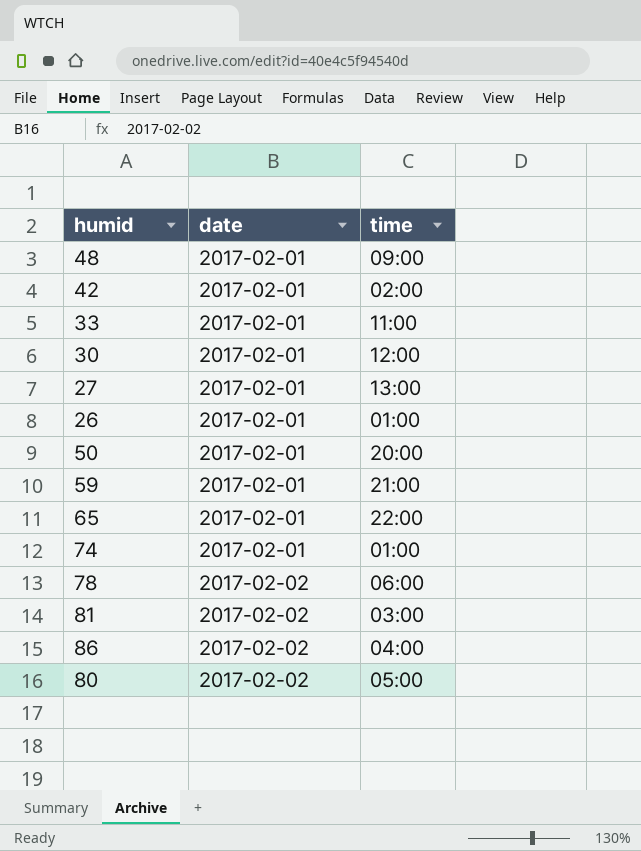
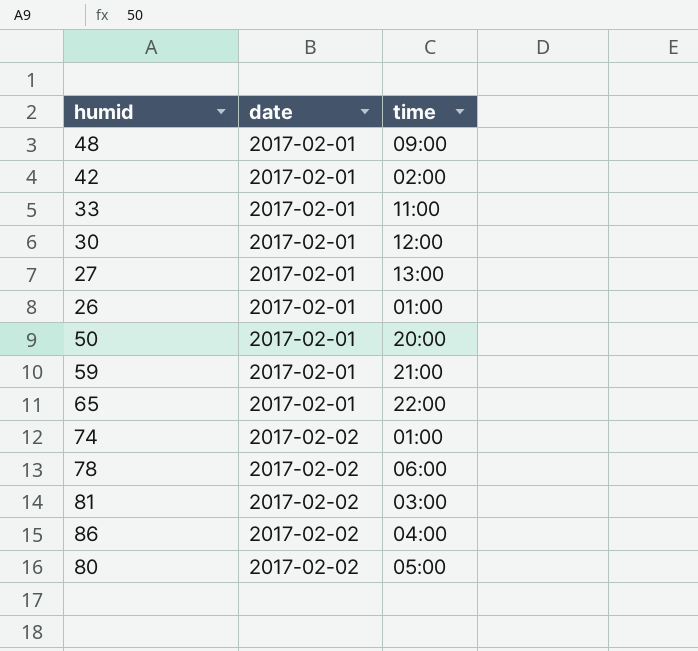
74 | date: 2017-02-01 -> 2017-02-02

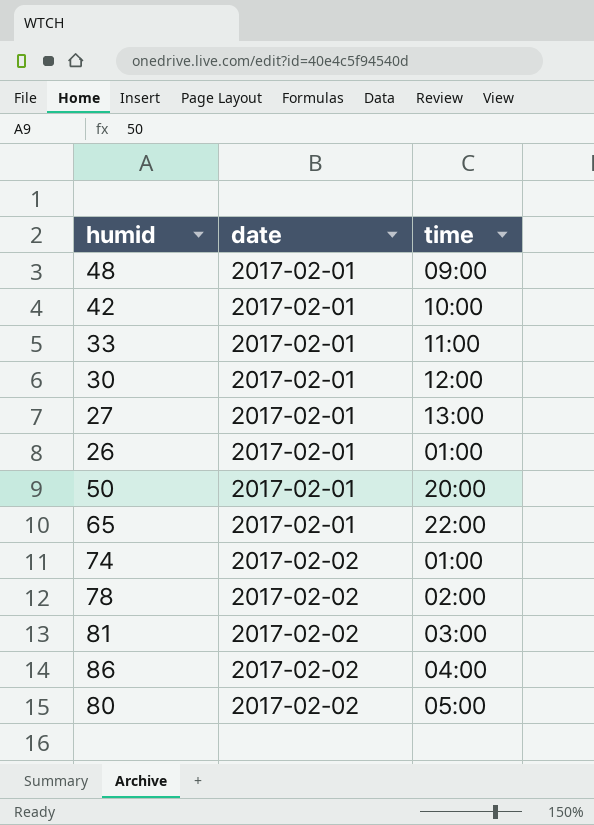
row 59: 2017-02-01 | 21:00 -> none
42 | time: 02:00 -> 10:00
78 | time: 06:00 -> 02:00

